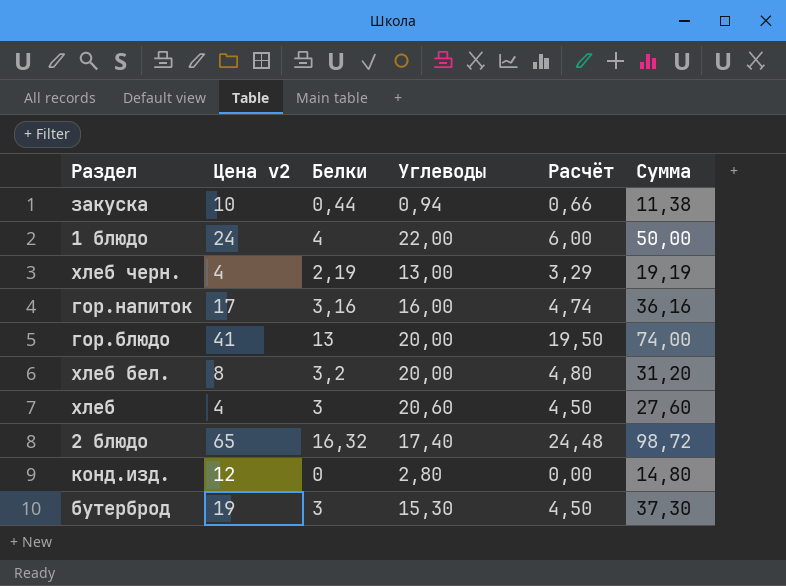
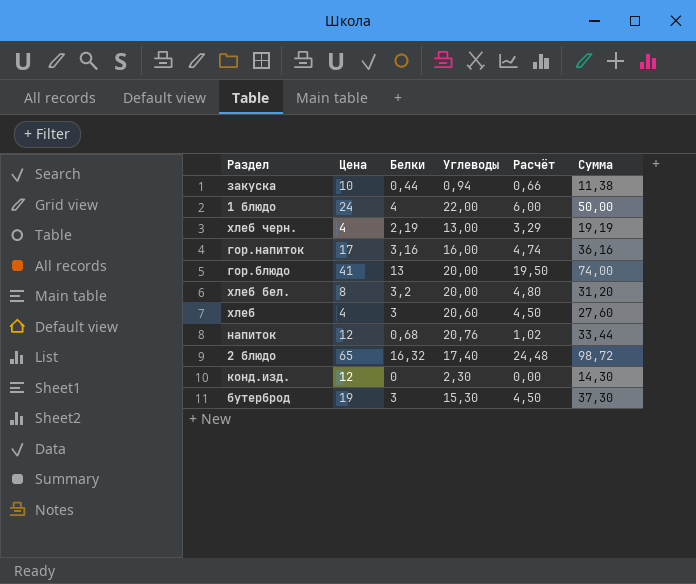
column name: Цена v2 -> Цена
row напиток: none -> 12 | 0,68 | 20,76 | 1,02 | 33,44
конд.изд. | Углеводы: 2,80 -> 2,30
конд.изд. | Сумма: 14,80 -> 14,30

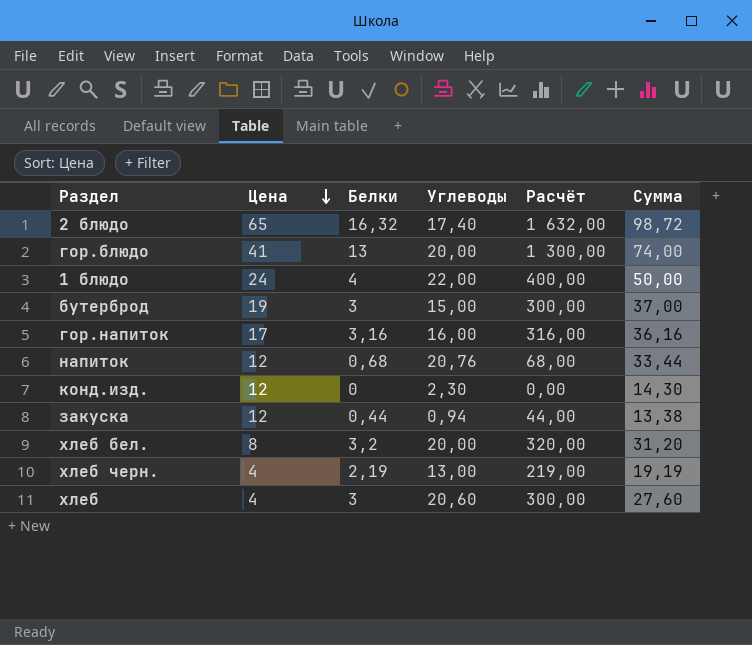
row order: none -> Цена descending
column Расчёт | formula: [Белки] * 1,5 -> [Белки] * 100
бутерброд | Углеводы: 15,30 -> 15,00
бутерброд | Сумма: 37,30 -> 37,00
закуска | Цена: 10 -> 12
закуска | Сумма: 11,38 -> 13,38

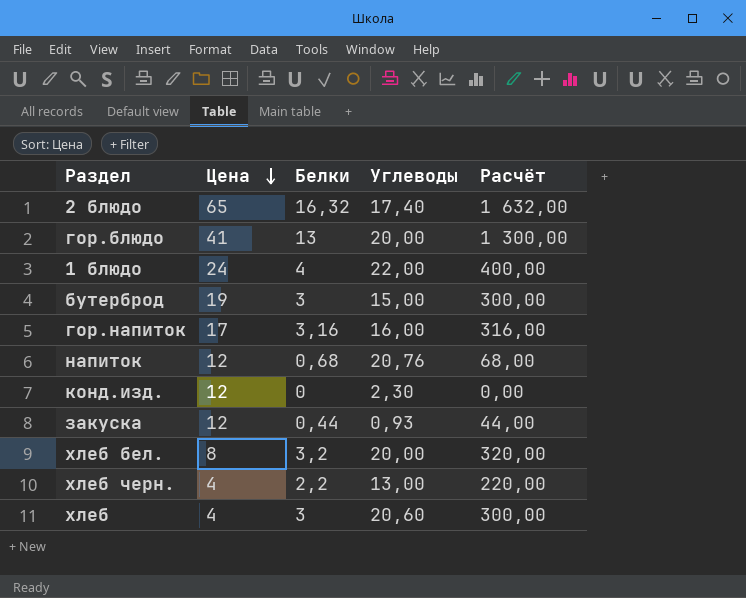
column Сумма | formula: [Цена] + [Белки] + [Углеводы] -> none
закуска | Углеводы: 0,94 -> 0,93
хлеб черн. | Белки: 2,19 -> 2,2
хлеб черн. | Расчёт: 219,00 -> 220,00

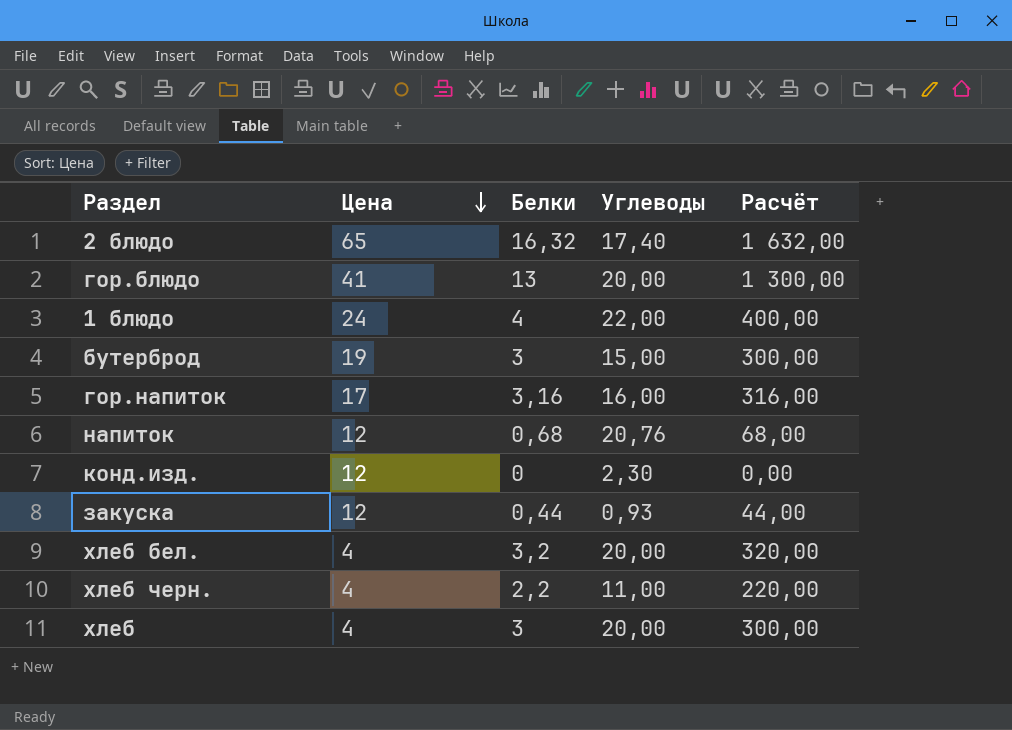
хлеб бел. | Цена: 8 -> 4
хлеб черн. | Углеводы: 13,00 -> 11,00
хлеб | Углеводы: 20,60 -> 20,00

